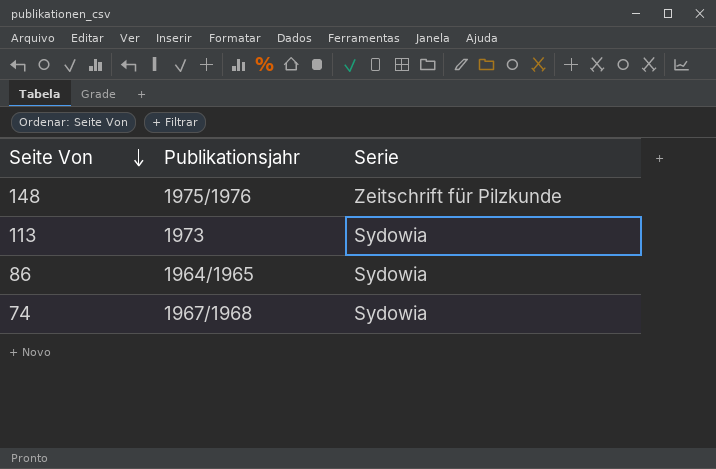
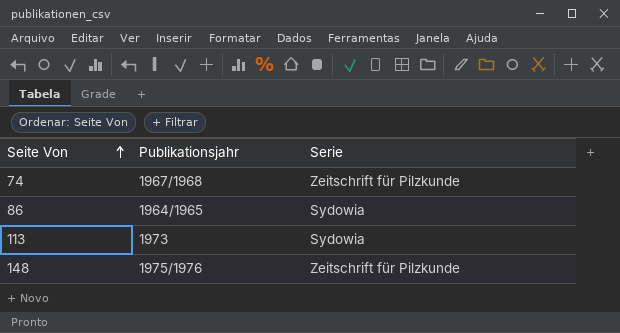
row order: Seite Von descending -> Seite Von ascending
74 | Serie: Sydowia -> Zeitschrift für Pilzkunde

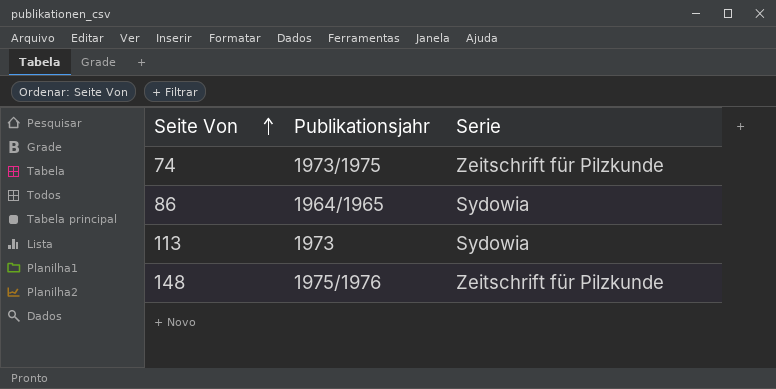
74 | Publikationsjahr: 1967/1968 -> 1973/1975

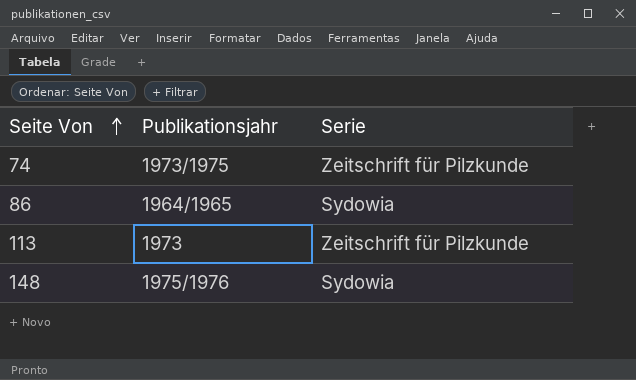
113 | Serie: Sydowia -> Zeitschrift für Pilzkunde
148 | Serie: Zeitschrift für Pilzkunde -> Sydowia

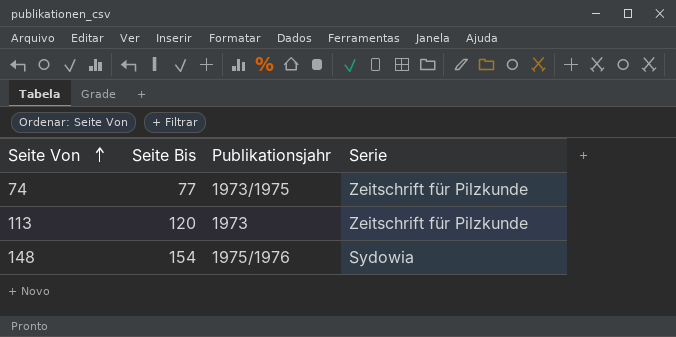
column Seite Bis | position: none -> 2
row 86: 1964/1965 | Sydowia -> none

